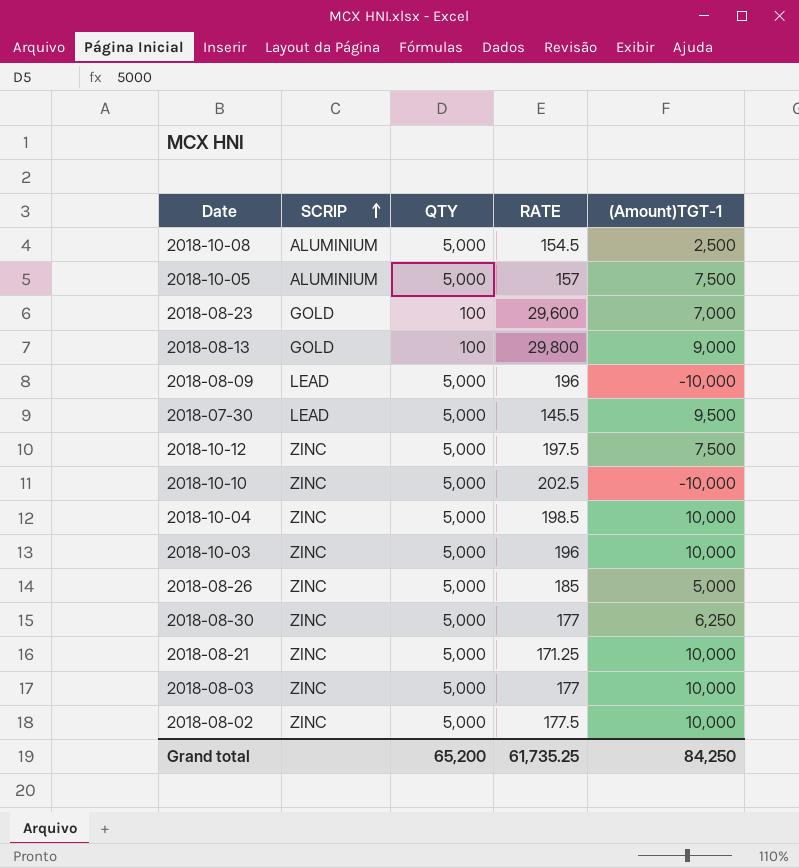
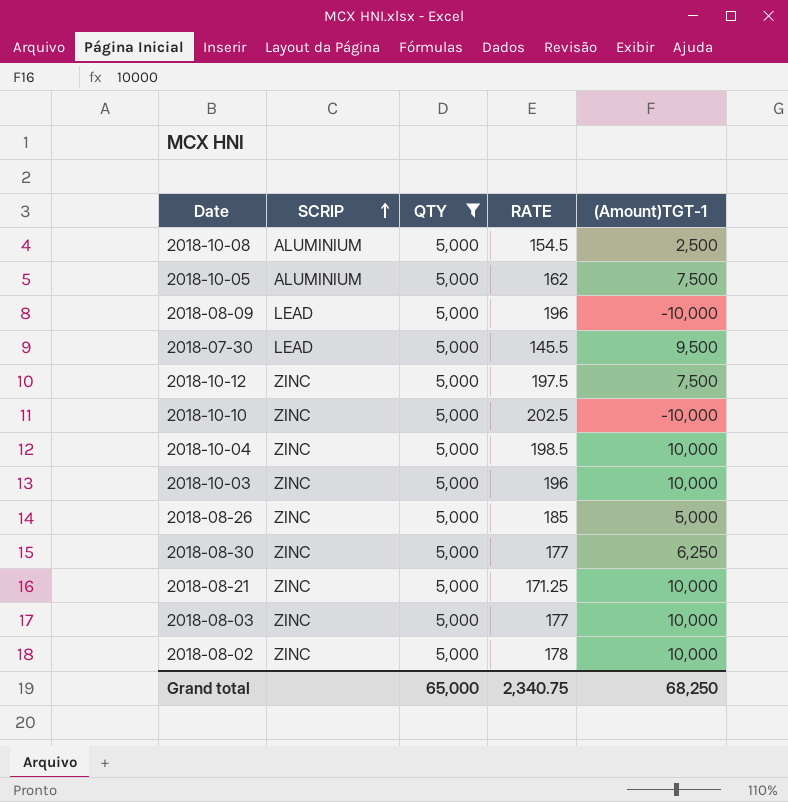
filter: none -> QTY = 5,000
2018-10-05 | RATE: 157 -> 162
2018-08-02 | RATE: 177.5 -> 178
Grand total | QTY: 65,200 -> 65,000
Grand total | RATE: 61,735.25 -> 2,340.75
Grand total | (Amount)TGT-1: 84,250 -> 68,250

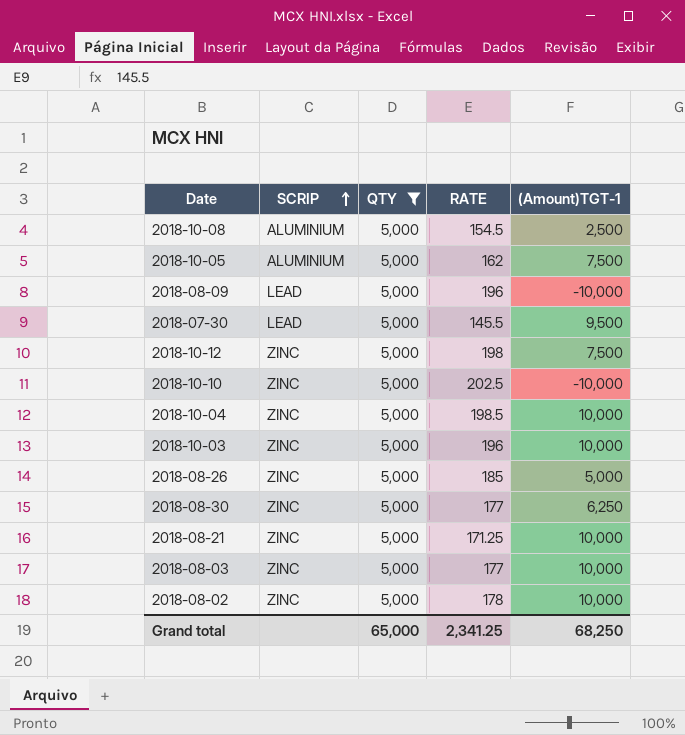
2018-10-12 | RATE: 197.5 -> 198
Grand total | RATE: 2,340.75 -> 2,341.25

